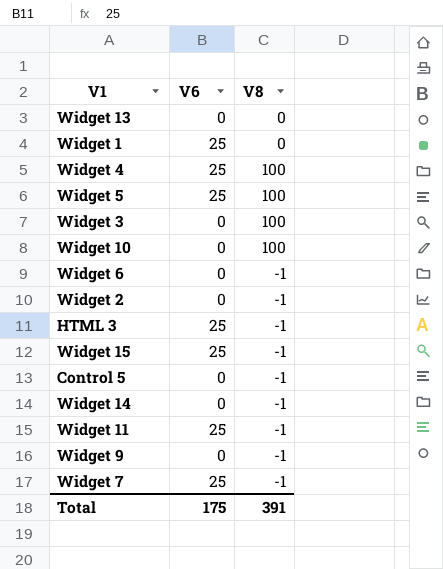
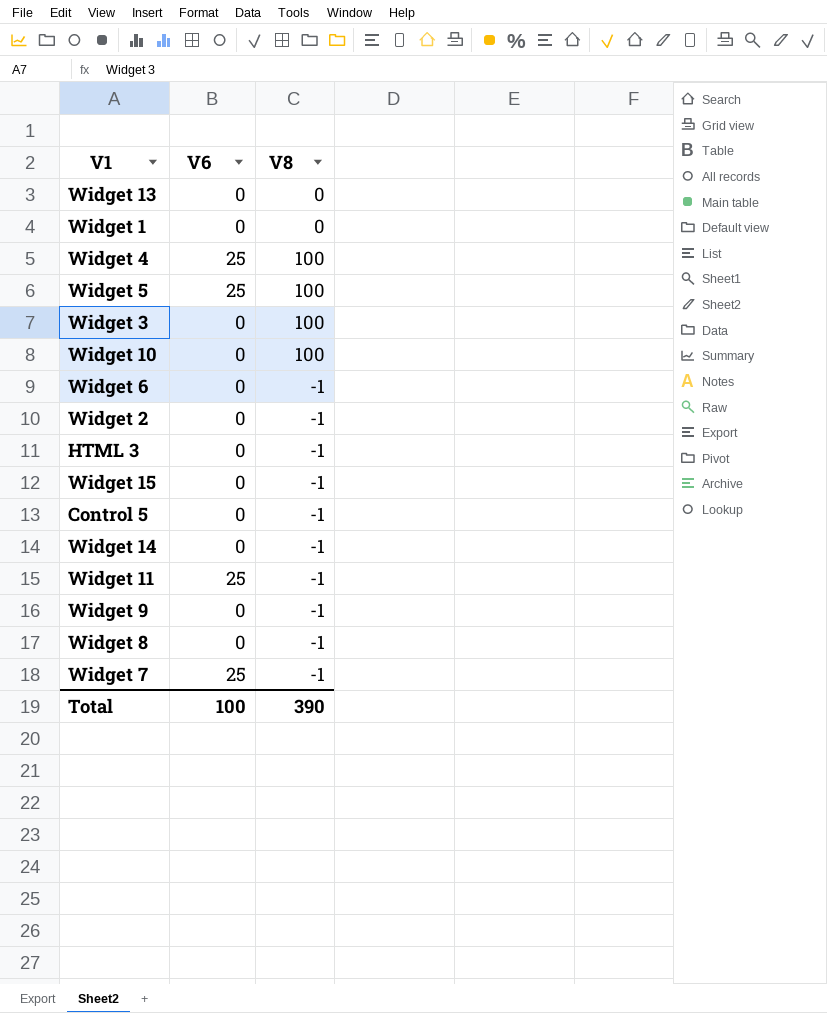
Widget 1 | V6: 25 -> 0
HTML 3 | V6: 25 -> 0
Widget 15 | V6: 25 -> 0
row Widget 8: none -> 0 | -1
Total | V6: 175 -> 100
Total | V8: 391 -> 390

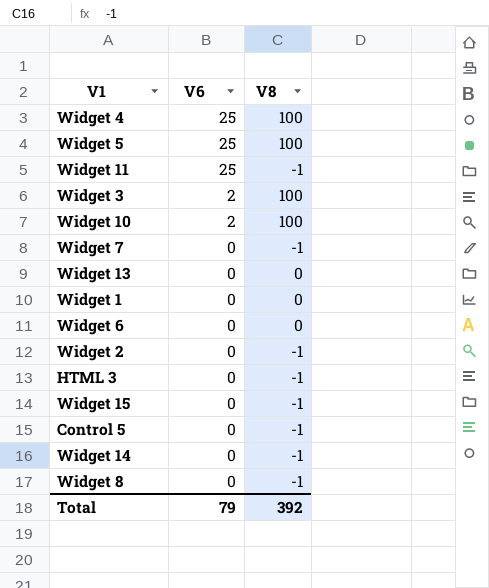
row order: none -> V6 descending
row Widget 9: 0 | -1 -> none
Widget 3 | V6: 0 -> 2
Widget 10 | V6: 0 -> 2
Widget 7 | V6: 25 -> 0
Widget 6 | V8: -1 -> 0
Total | V6: 100 -> 79
Total | V8: 390 -> 392

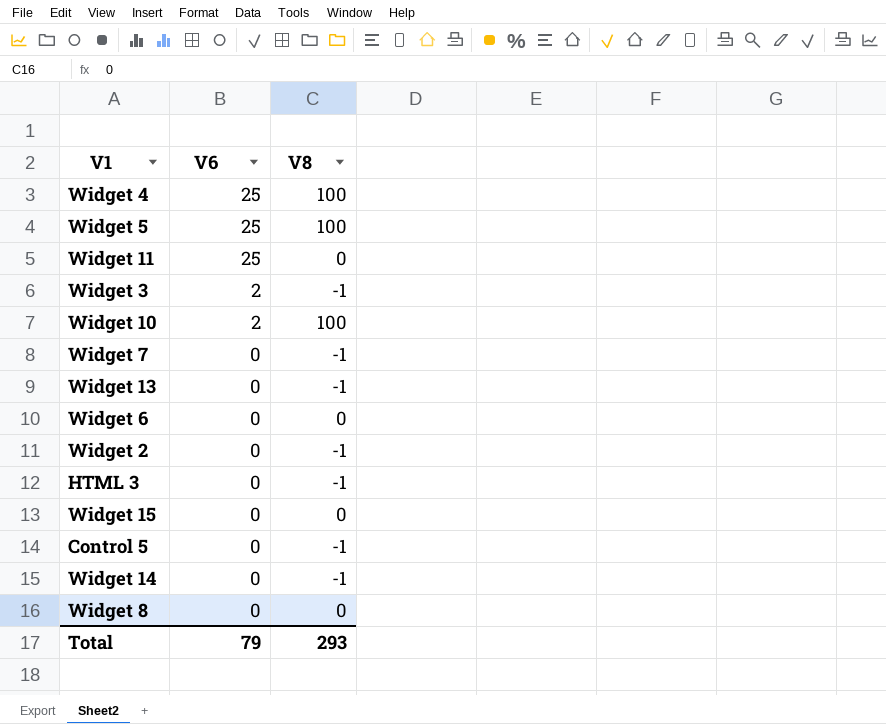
row Widget 1: 0 | 0 -> none
Widget 11 | V8: -1 -> 0
Widget 3 | V8: 100 -> -1
Widget 13 | V8: 0 -> -1
Widget 15 | V8: -1 -> 0
Widget 8 | V8: -1 -> 0
Total | V8: 392 -> 293

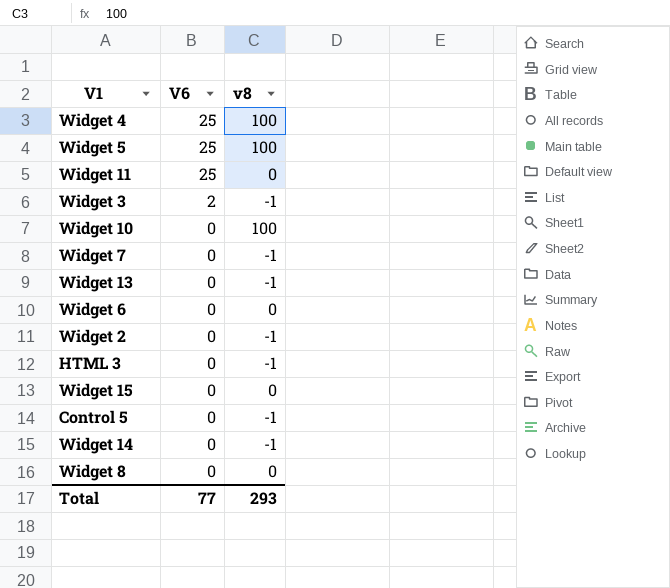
column name: V8 -> v8
Widget 10 | V6: 2 -> 0
Total | V6: 79 -> 77

